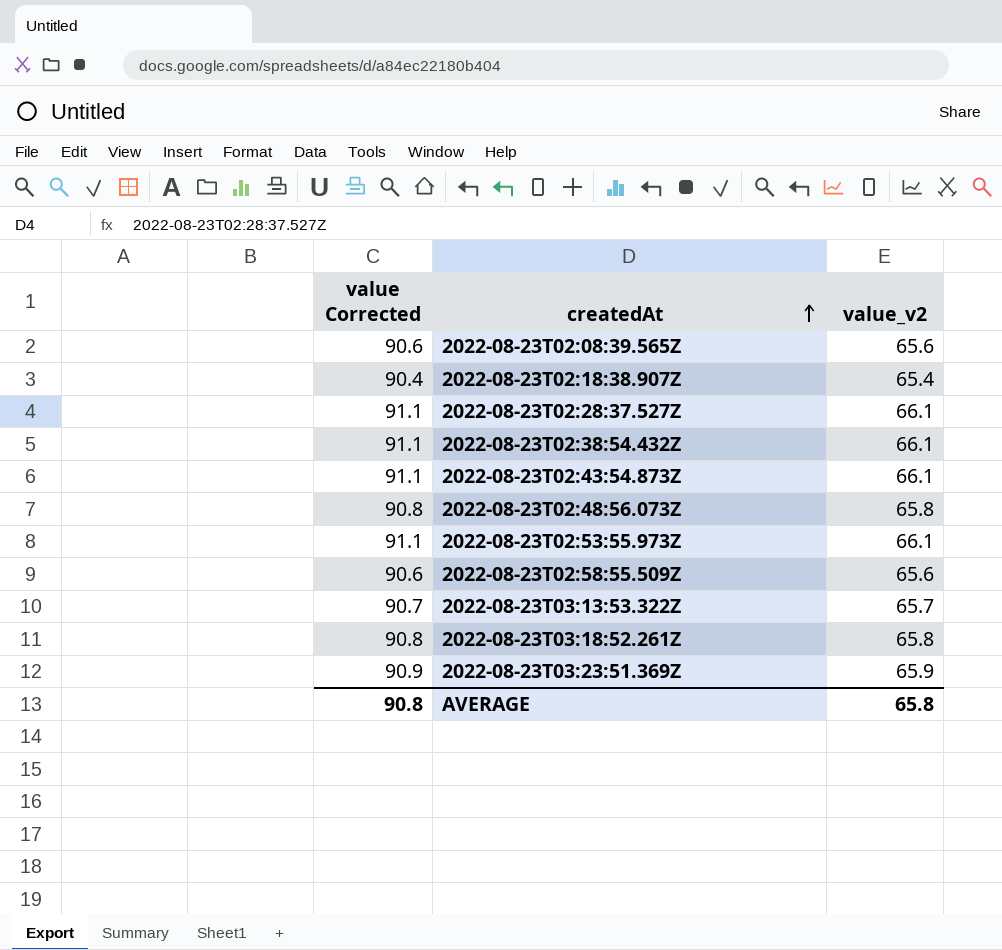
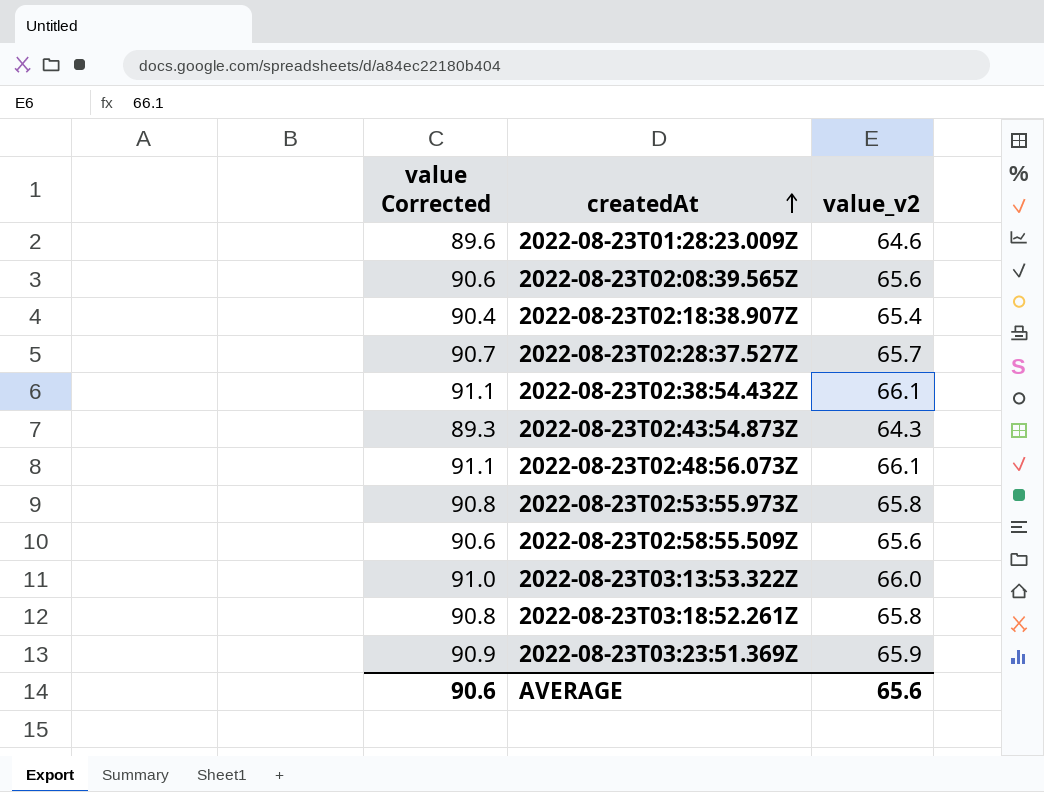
row 2022-08-23T01:28:23.009Z: none -> 89.6 | 64.6
2022-08-23T02:28:37.527Z | value Corrected: 91.1 -> 90.7
2022-08-23T02:28:37.527Z | value_v2: 66.1 -> 65.7
2022-08-23T02:43:54.873Z | value Corrected: 91.1 -> 89.3
2022-08-23T02:43:54.873Z | value_v2: 66.1 -> 64.3
2022-08-23T02:48:56.073Z | value Corrected: 90.8 -> 91.1
2022-08-23T02:48:56.073Z | value_v2: 65.8 -> 66.1
2022-08-23T02:53:55.973Z | value Corrected: 91.1 -> 90.8
2022-08-23T02:53:55.973Z | value_v2: 66.1 -> 65.8
2022-08-23T03:13:53.322Z | value Corrected: 90.7 -> 91.0
2022-08-23T03:13:53.322Z | value_v2: 65.7 -> 66.0
AVERAGE | value Corrected: 90.8 -> 90.6
AVERAGE | value_v2: 65.8 -> 65.6

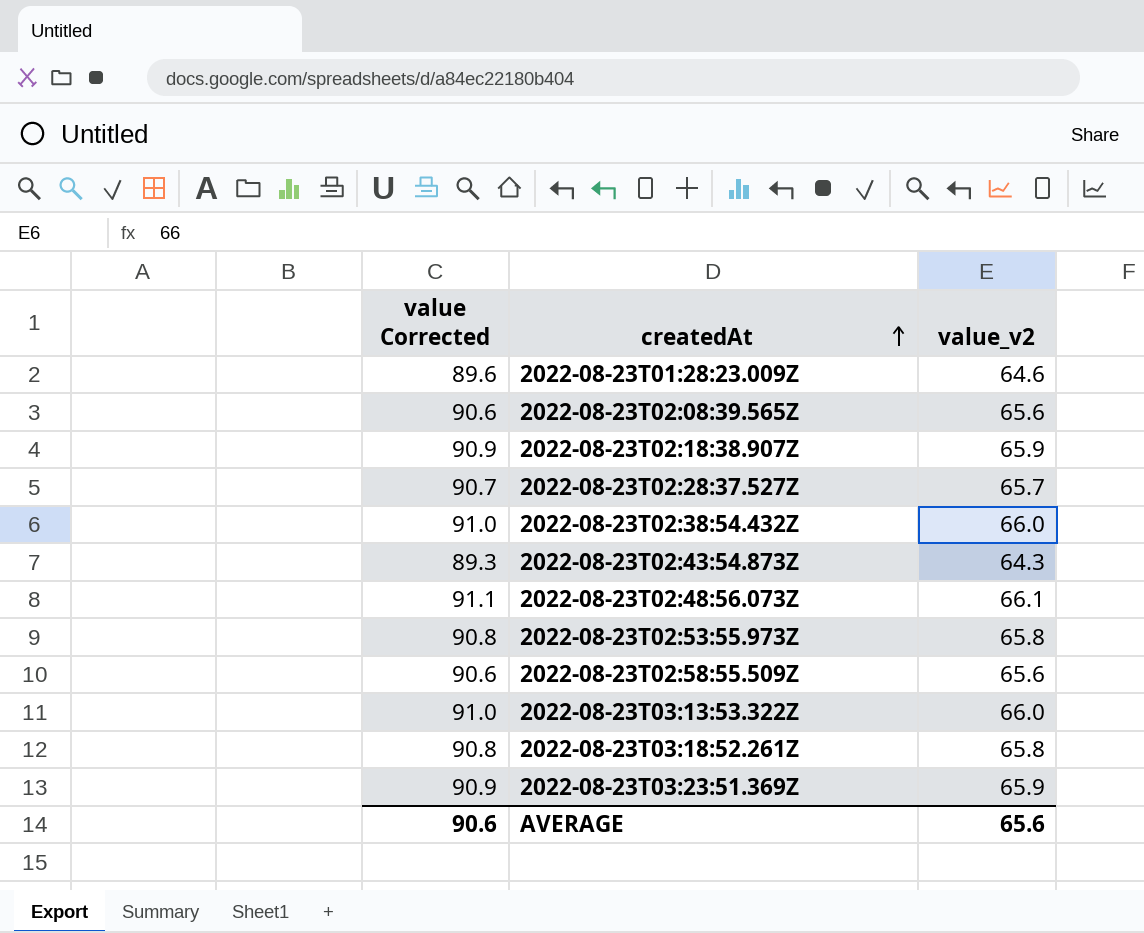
2022-08-23T02:18:38.907Z | value Corrected: 90.4 -> 90.9
2022-08-23T02:18:38.907Z | value_v2: 65.4 -> 65.9
2022-08-23T02:38:54.432Z | value Corrected: 91.1 -> 91.0
2022-08-23T02:38:54.432Z | value_v2: 66.1 -> 66.0

